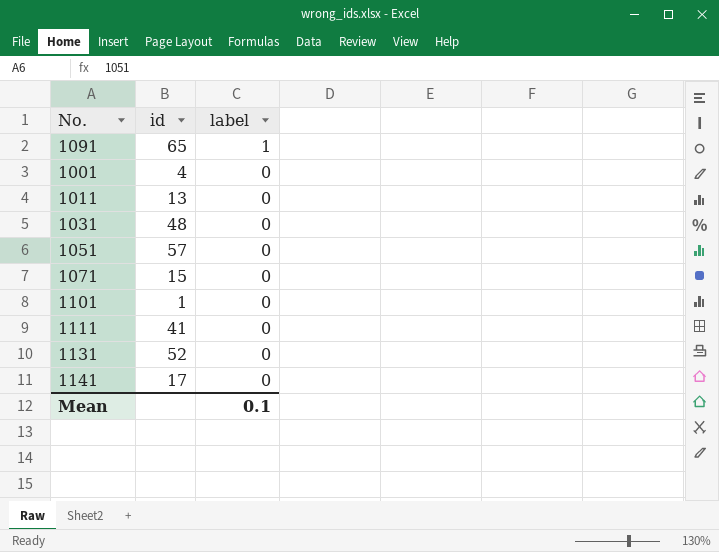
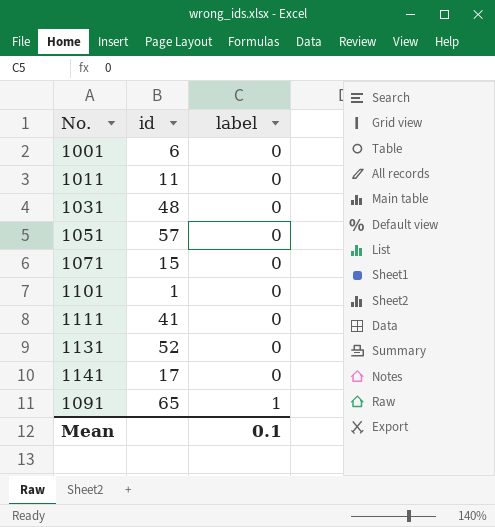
row order: label descending -> label ascending
1001 | id: 4 -> 6
1011 | id: 13 -> 11

